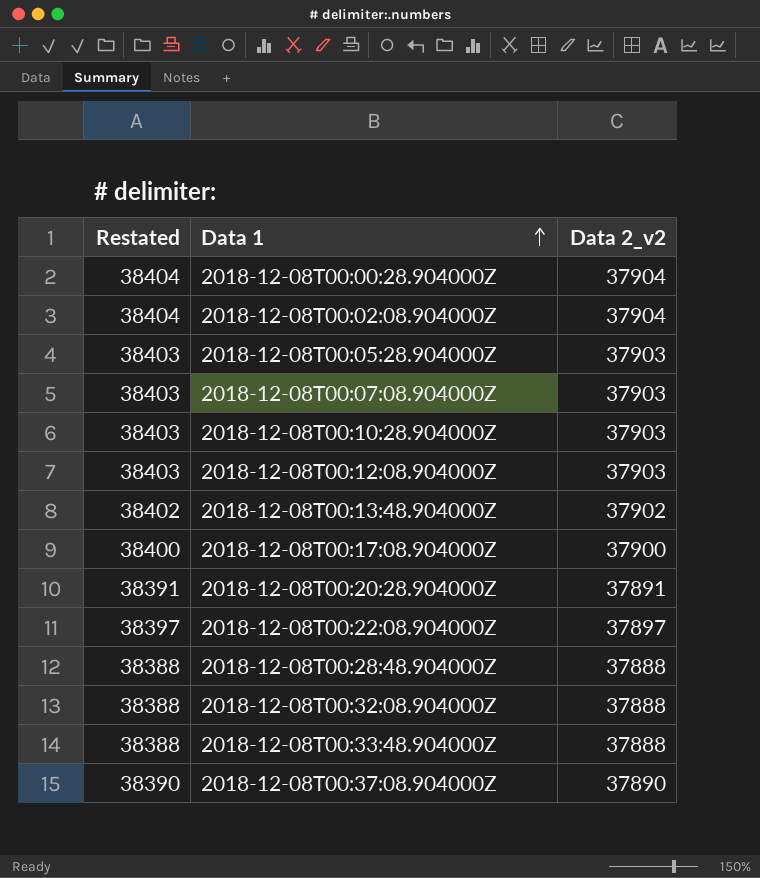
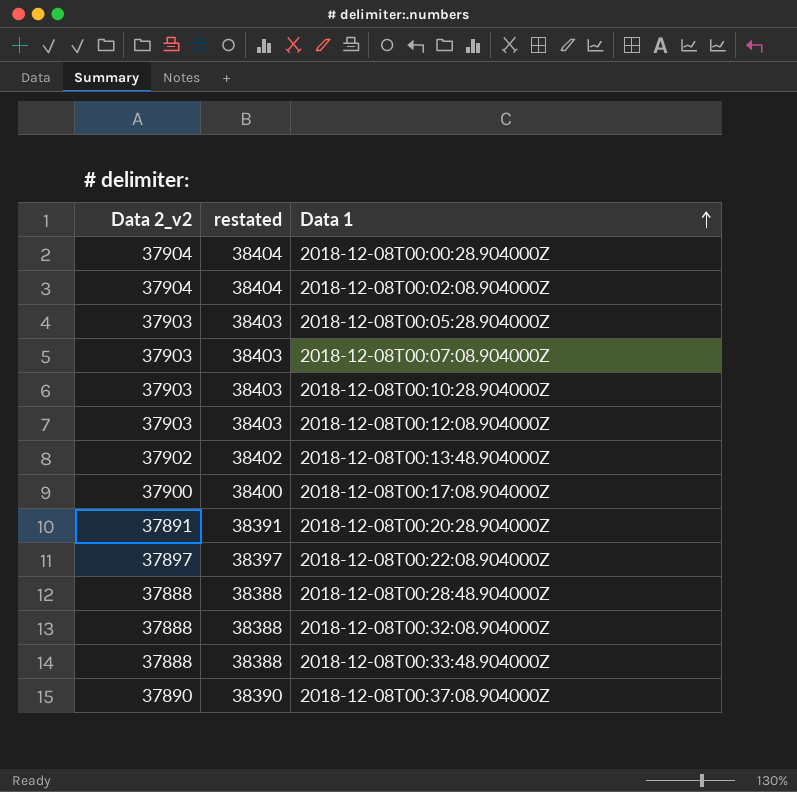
column Data 2_v2 | position: 3 -> 1
column name: Restated -> restated

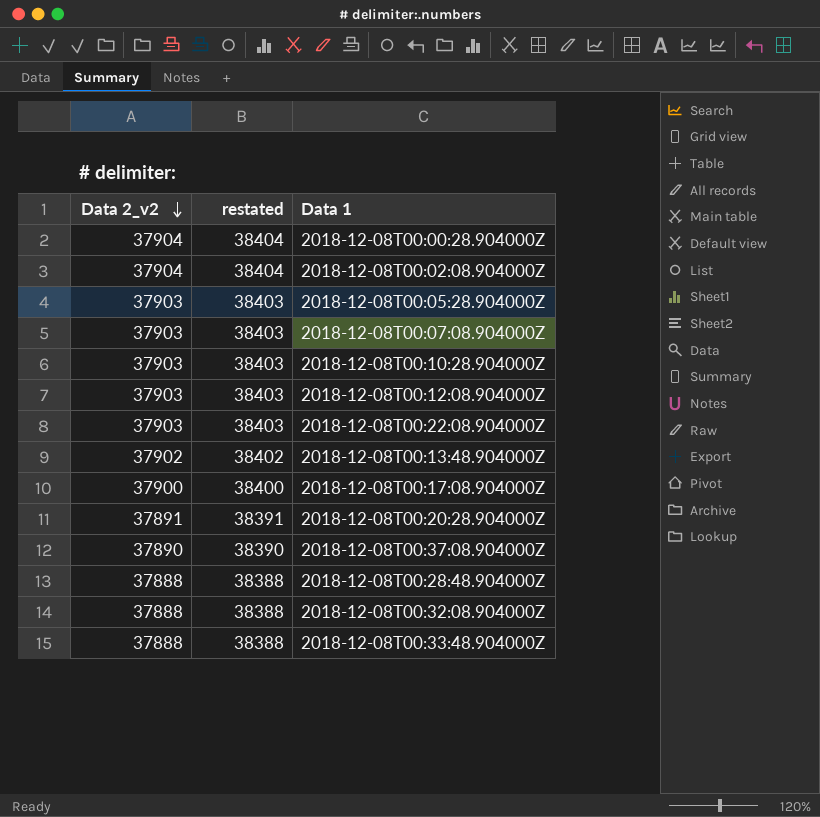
row order: Data 1 ascending -> Data 2_v2 descending
2018-12-08T00:22:08.904000Z | Data 2_v2: 37897 -> 37903
2018-12-08T00:22:08.904000Z | restated: 38397 -> 38403

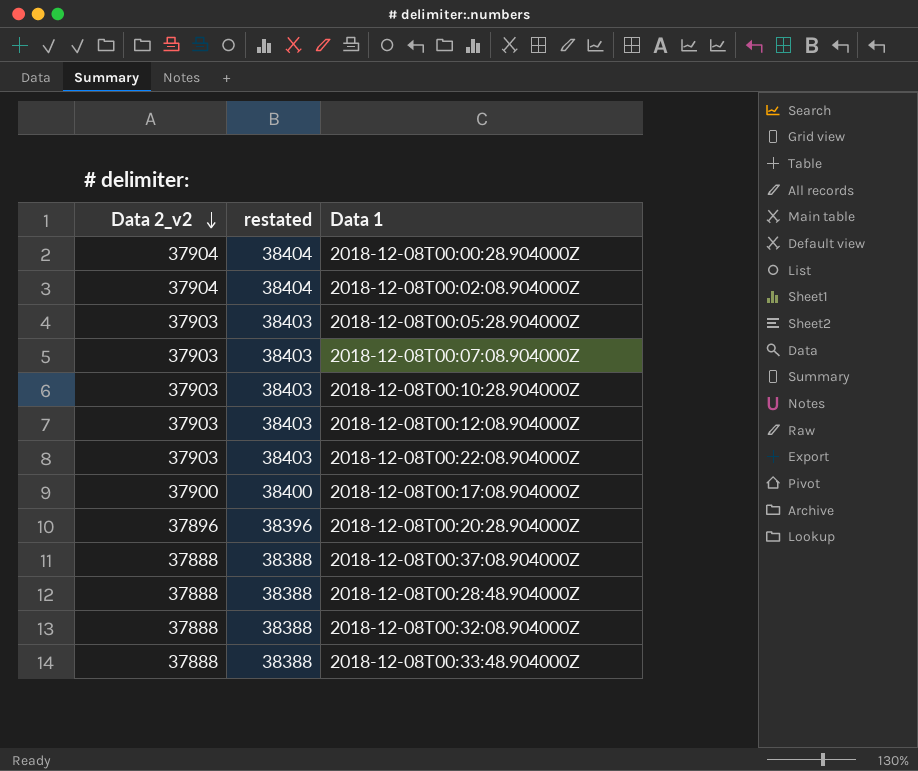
row 2018-12-08T00:13:48.904000Z: 37902 | 38402 -> none
2018-12-08T00:20:28.904000Z | Data 2_v2: 37891 -> 37896
2018-12-08T00:20:28.904000Z | restated: 38391 -> 38396
2018-12-08T00:37:08.904000Z | Data 2_v2: 37890 -> 37888
2018-12-08T00:37:08.904000Z | restated: 38390 -> 38388

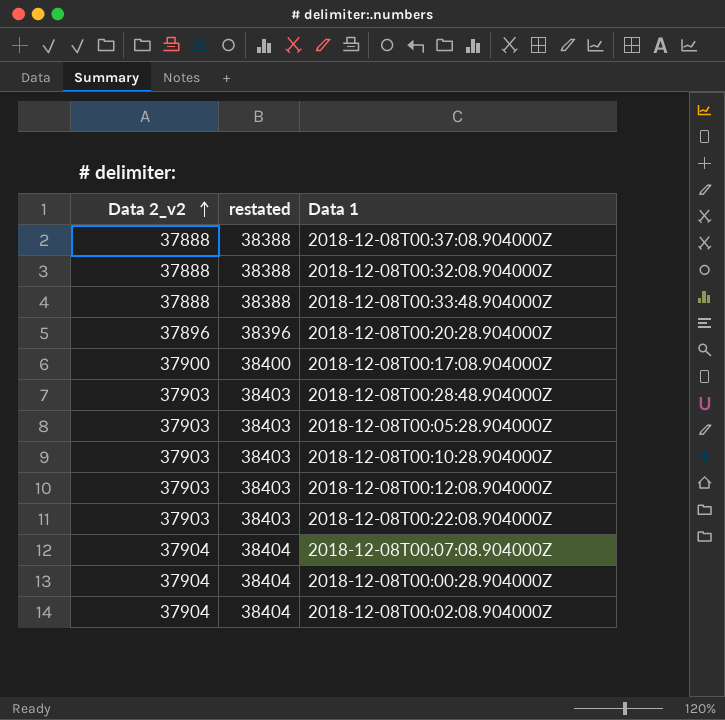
row order: Data 2_v2 descending -> Data 2_v2 ascending
2018-12-08T00:28:48.904000Z | Data 2_v2: 37888 -> 37903
2018-12-08T00:28:48.904000Z | restated: 38388 -> 38403
2018-12-08T00:07:08.904000Z | Data 2_v2: 37903 -> 37904
2018-12-08T00:07:08.904000Z | restated: 38403 -> 38404

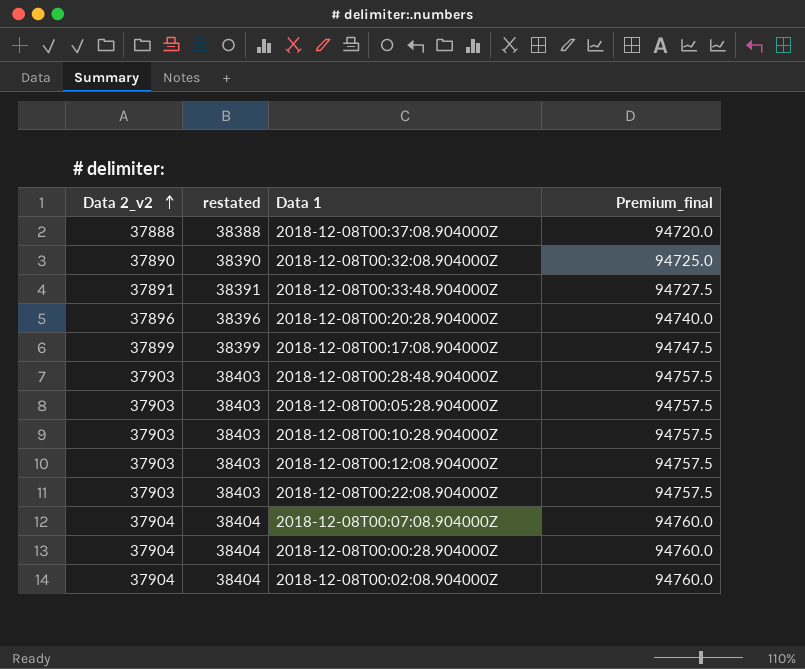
column Premium_final | formula: none -> [Data 2_v2] * 2.5
2018-12-08T00:32:08.904000Z | Data 2_v2: 37888 -> 37890
2018-12-08T00:32:08.904000Z | restated: 38388 -> 38390
2018-12-08T00:33:48.904000Z | Data 2_v2: 37888 -> 37891
2018-12-08T00:33:48.904000Z | restated: 38388 -> 38391
2018-12-08T00:17:08.904000Z | Data 2_v2: 37900 -> 37899
2018-12-08T00:17:08.904000Z | restated: 38400 -> 38399

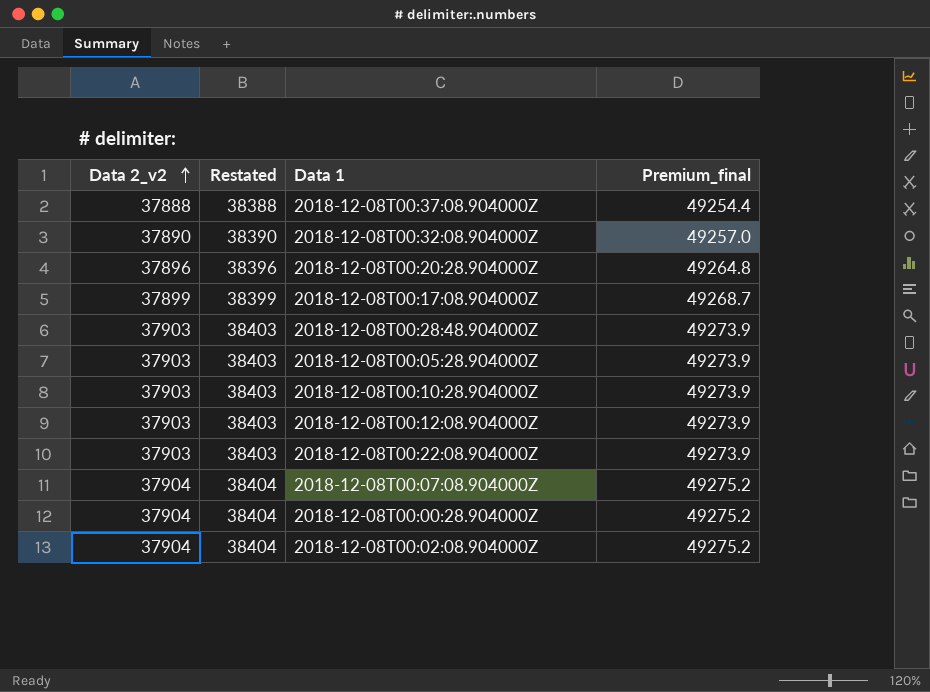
column name: restated -> Restated
column Premium_final | formula: [Data 2_v2] * 2.5 -> [Data 2_v2] * 1.3
row 2018-12-08T00:33:48.904000Z: 37891 | 38391 | 94727.5 -> none

